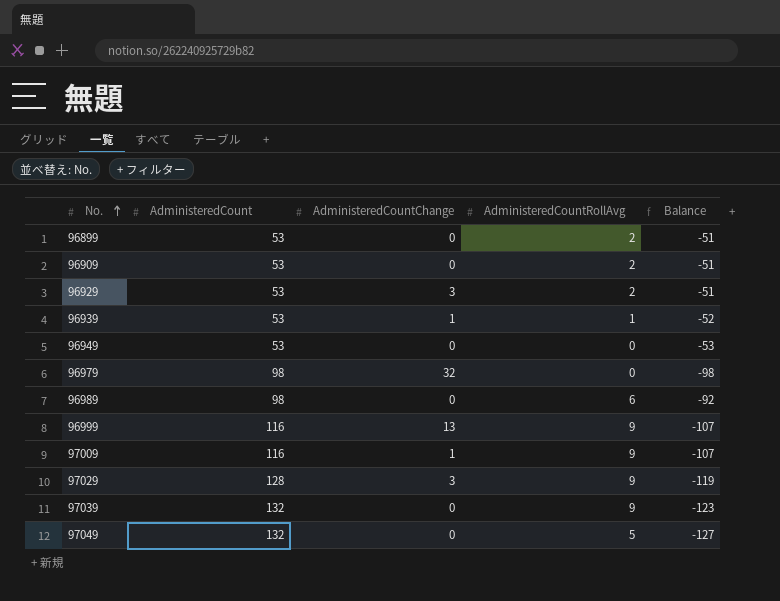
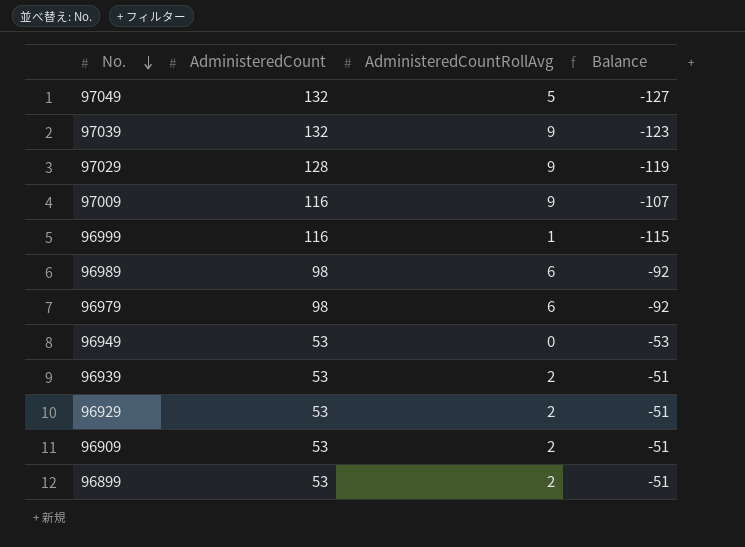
row order: No. ascending -> No. descending
column AdministeredCountChange | position: 3 -> none
96999 | AdministeredCountRollAvg: 9 -> 1
96999 | Balance: -107 -> -115
96979 | AdministeredCountRollAvg: 0 -> 6
96979 | Balance: -98 -> -92
96939 | AdministeredCountRollAvg: 1 -> 2
96939 | Balance: -52 -> -51

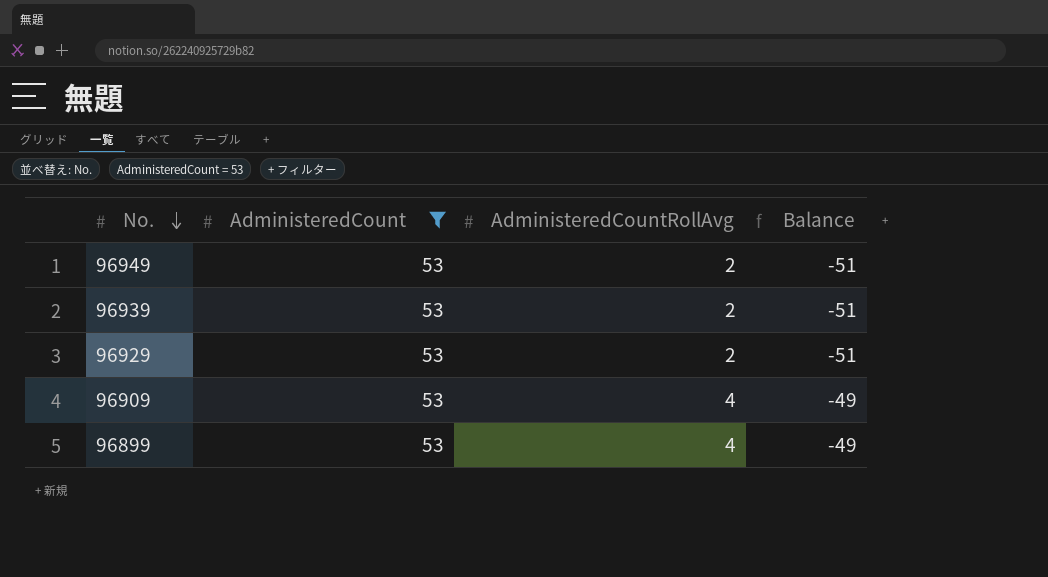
filter: none -> AdministeredCount = 53
96949 | AdministeredCountRollAvg: 0 -> 2
96949 | Balance: -53 -> -51
96909 | AdministeredCountRollAvg: 2 -> 4
96909 | Balance: -51 -> -49
96899 | AdministeredCountRollAvg: 2 -> 4
96899 | Balance: -51 -> -49

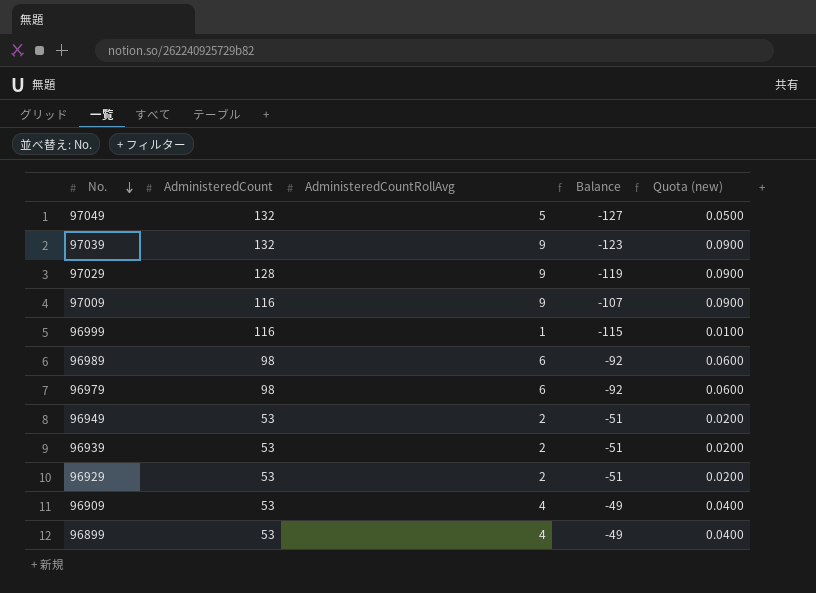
filter: AdministeredCount = 53 -> none
column Quota (new) | formula: none -> [AdministeredCountRollAvg] * 0.01

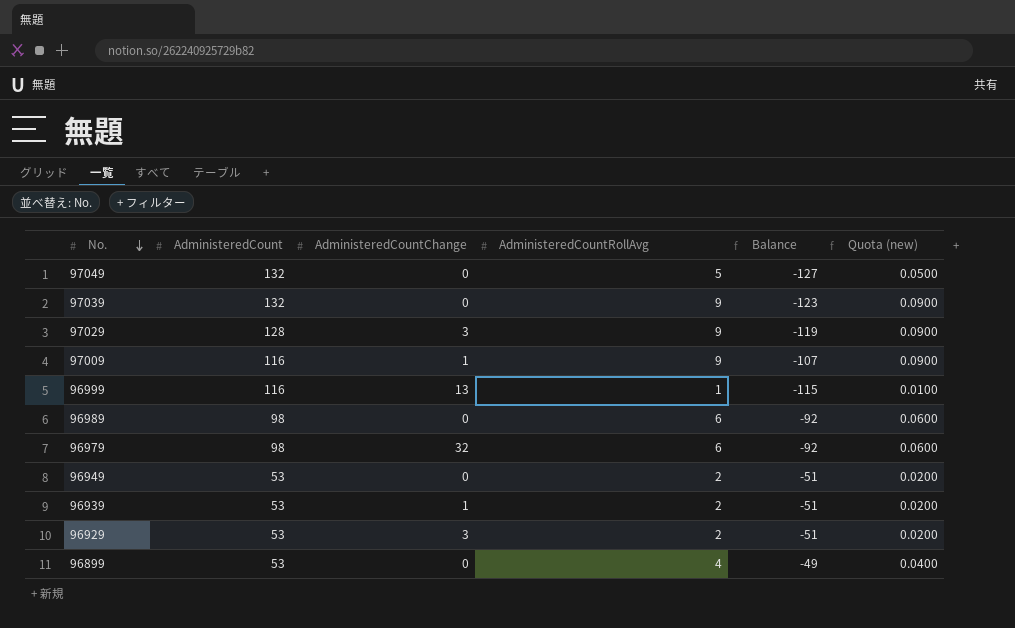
column AdministeredCountChange | position: none -> 3
row 96909: 53 | 4 | -49 | 0.0400 -> none

